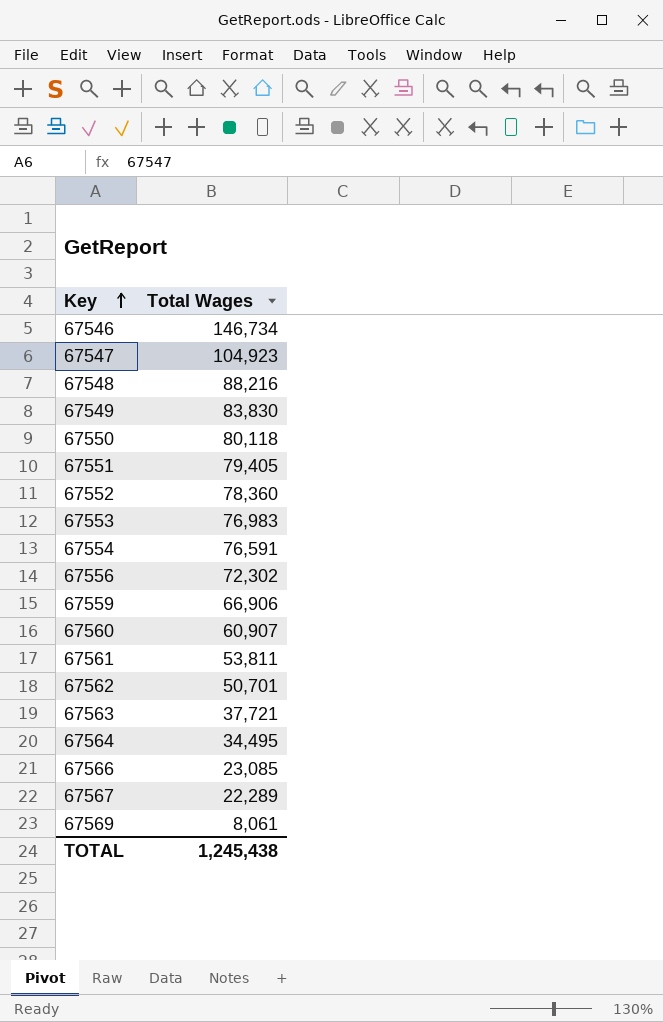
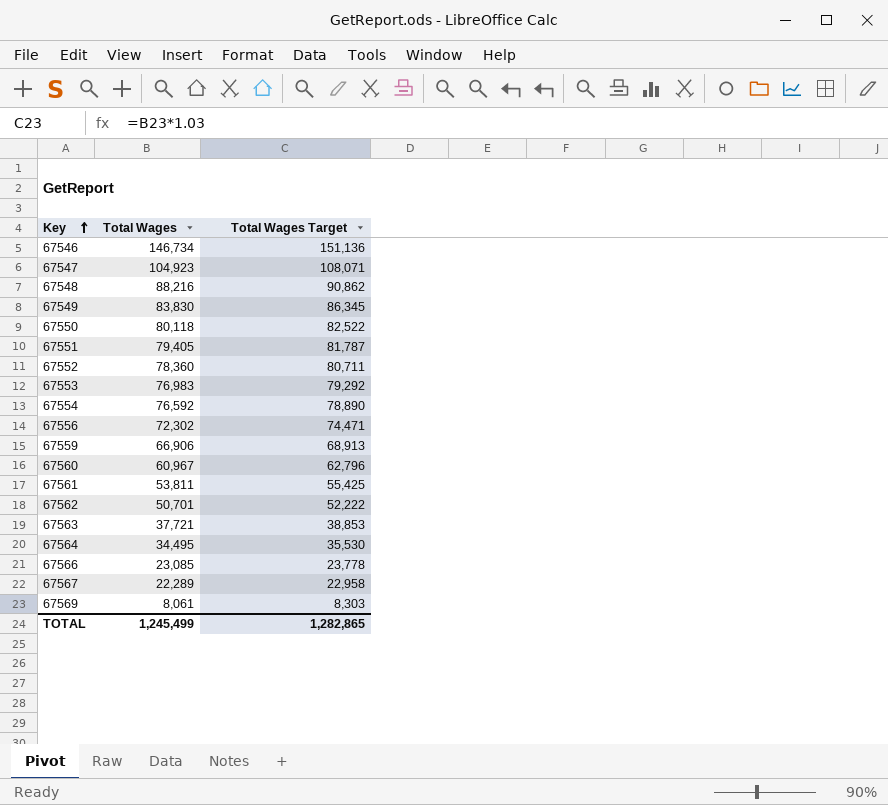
column Total Wages Target | formula: none -> [Total Wages] * 1.03
67554 | Total Wages: 76,591 -> 76,592
67560 | Total Wages: 60,907 -> 60,967
TOTAL | Total Wages: 1,245,438 -> 1,245,499

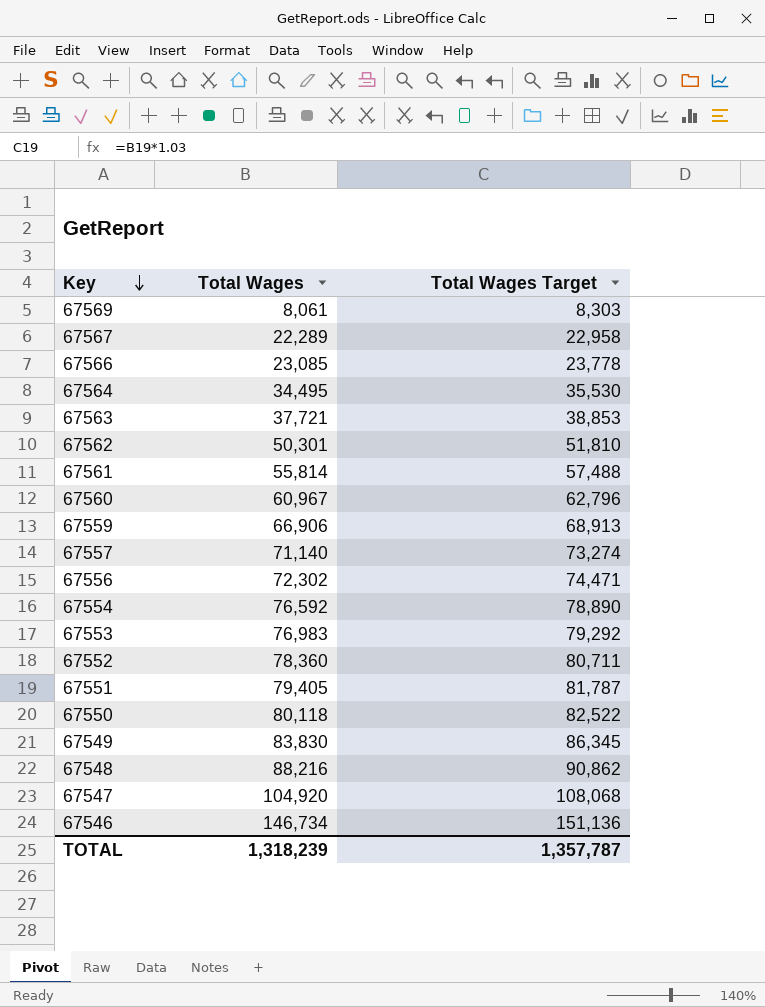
row order: Key ascending -> Key descending
67562 | Total Wages: 50,701 -> 50,301
67562 | Total Wages Target: 52,222 -> 51,810
67561 | Total Wages: 53,811 -> 55,814
67561 | Total Wages Target: 55,425 -> 57,488
row 67557: none -> 71,140 | 73,274
67547 | Total Wages: 104,923 -> 104,920
67547 | Total Wages Target: 108,071 -> 108,068
TOTAL | Total Wages: 1,245,499 -> 1,318,239
TOTAL | Total Wages Target: 1,282,865 -> 1,357,787

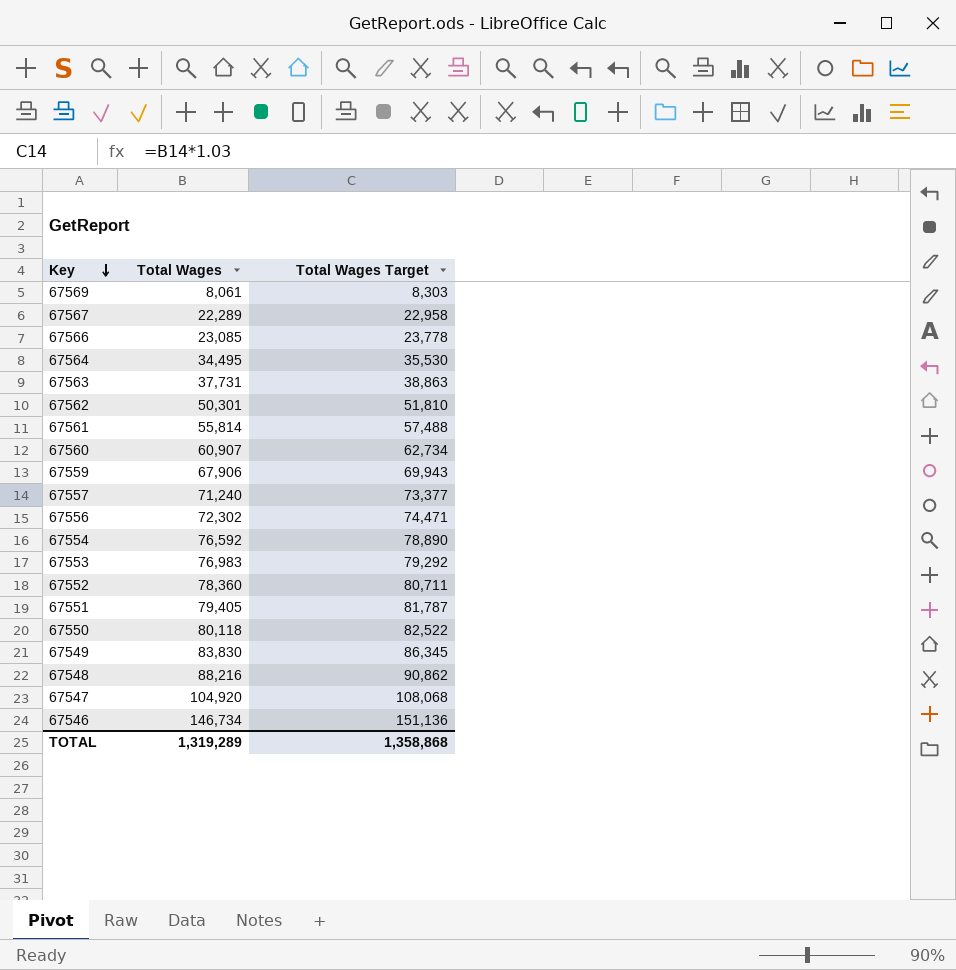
67563 | Total Wages: 37,721 -> 37,731
67563 | Total Wages Target: 38,853 -> 38,863
67560 | Total Wages: 60,967 -> 60,907
67560 | Total Wages Target: 62,796 -> 62,734
67559 | Total Wages: 66,906 -> 67,906
67559 | Total Wages Target: 68,913 -> 69,943
67557 | Total Wages: 71,140 -> 71,240
67557 | Total Wages Target: 73,274 -> 73,377
TOTAL | Total Wages: 1,318,239 -> 1,319,289
TOTAL | Total Wages Target: 1,357,787 -> 1,358,868

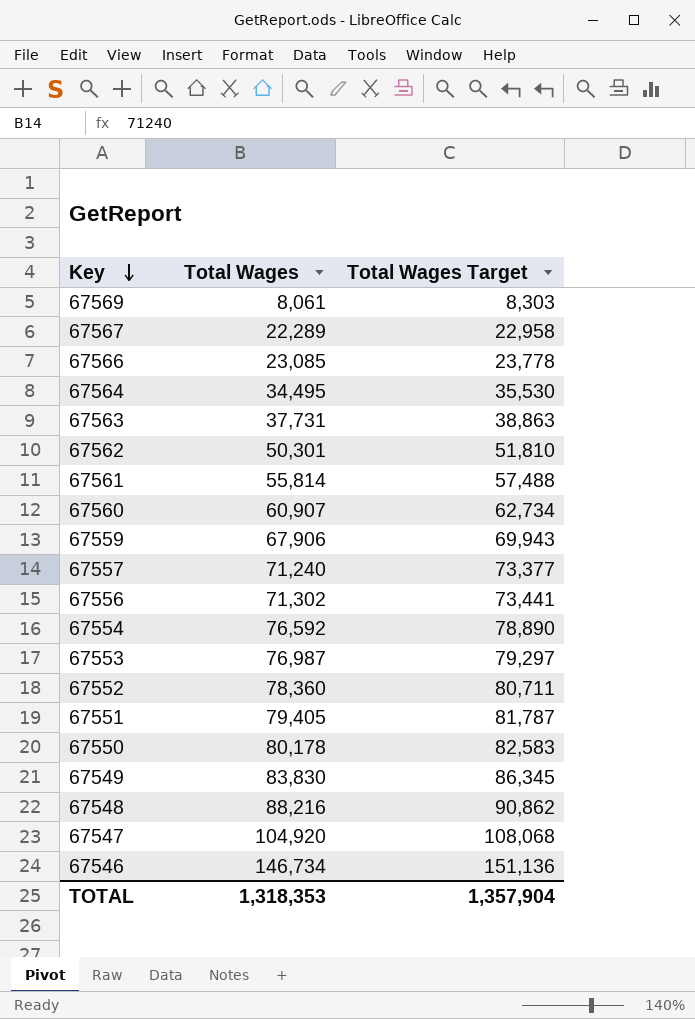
67556 | Total Wages: 72,302 -> 71,302
67556 | Total Wages Target: 74,471 -> 73,441
67553 | Total Wages: 76,983 -> 76,987
67553 | Total Wages Target: 79,292 -> 79,297
67550 | Total Wages: 80,118 -> 80,178
67550 | Total Wages Target: 82,522 -> 82,583
TOTAL | Total Wages: 1,319,289 -> 1,318,353
TOTAL | Total Wages Target: 1,358,868 -> 1,357,904

